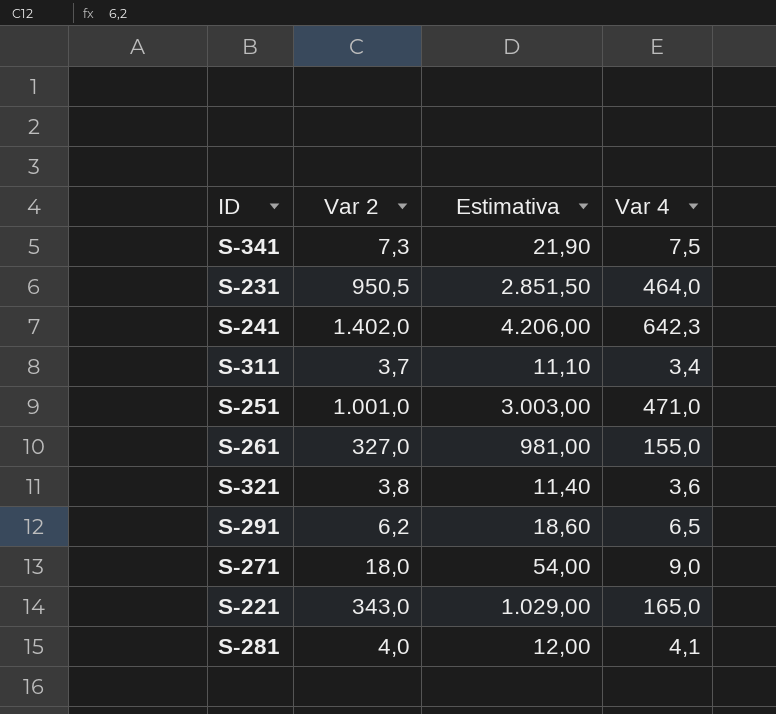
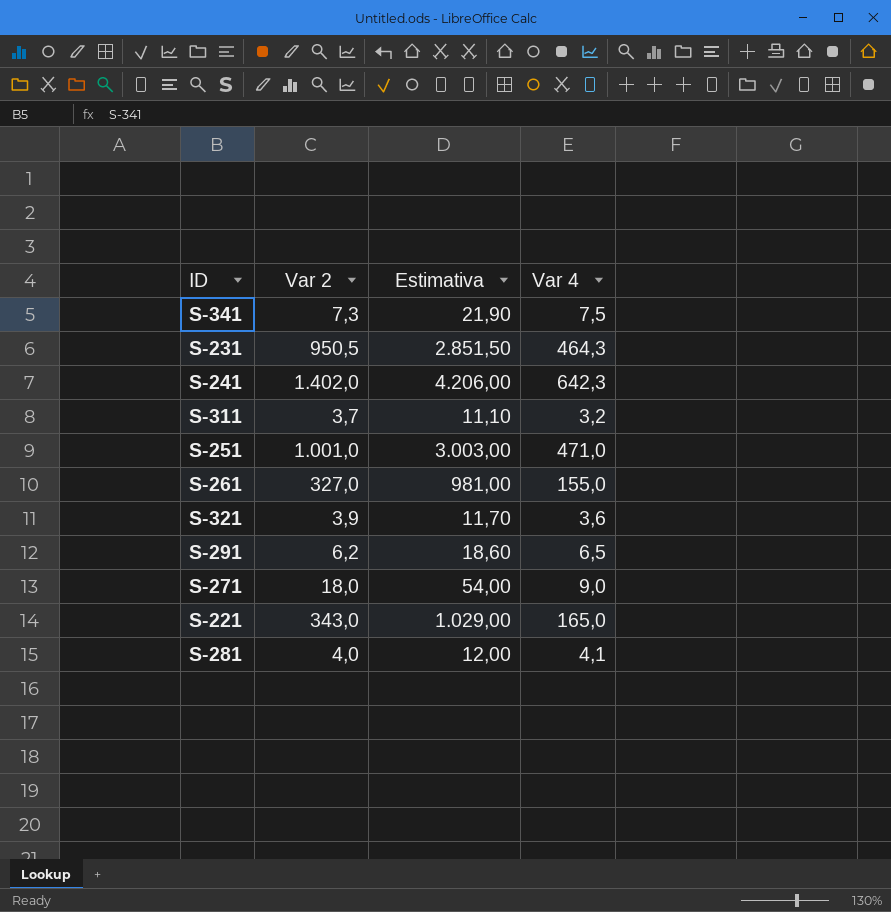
S-231 | Var 4: 464,0 -> 464,3
S-311 | Var 4: 3,4 -> 3,2
S-321 | Var 2: 3,8 -> 3,9
S-321 | Estimativa: 11,40 -> 11,70

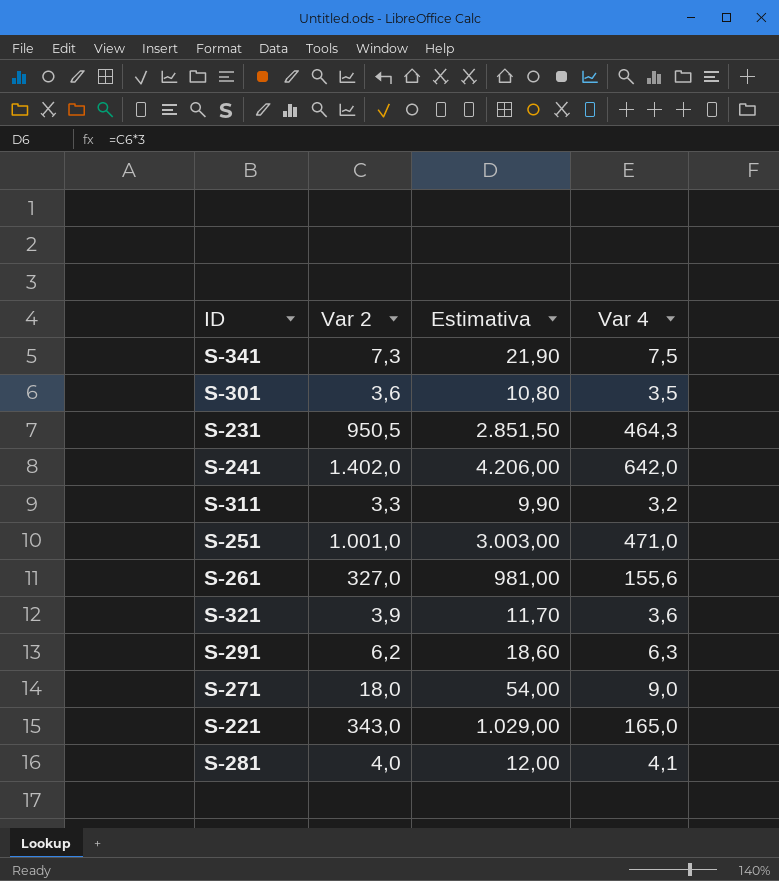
row S-301: none -> 3,6 | 10,80 | 3,5
S-241 | Var 4: 642,3 -> 642,0
S-311 | Var 2: 3,7 -> 3,3
S-311 | Estimativa: 11,10 -> 9,90
S-261 | Var 4: 155,0 -> 155,6
S-291 | Var 4: 6,5 -> 6,3

